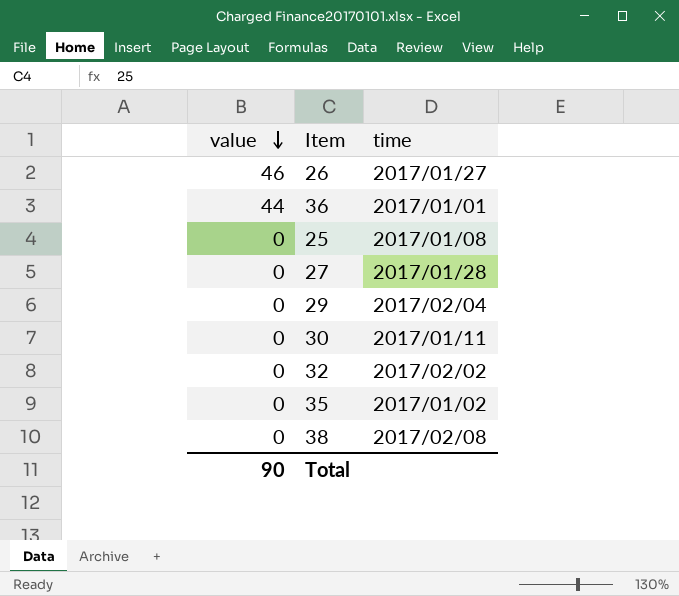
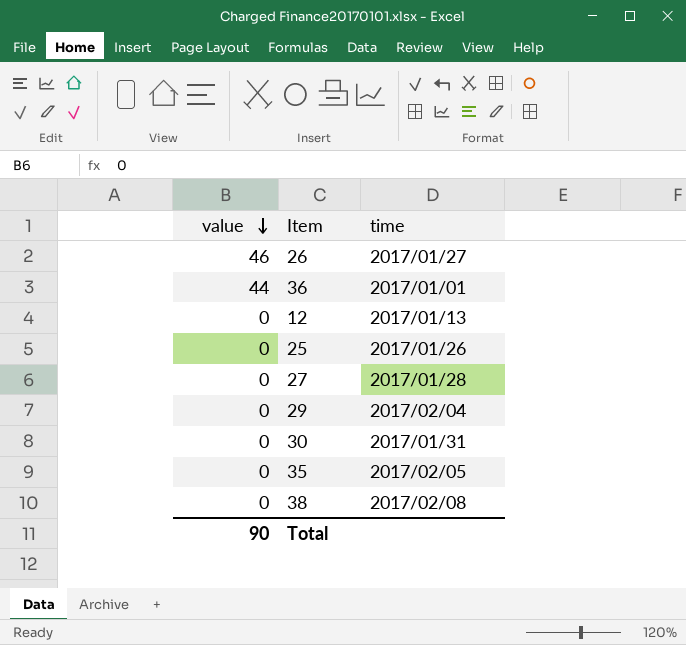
row 32: 0 | 2017/02/02 -> none
row 12: none -> 0 | 2017/01/13
25 | time: 2017/01/08 -> 2017/01/26
30 | time: 2017/01/11 -> 2017/01/31
35 | time: 2017/01/02 -> 2017/02/05

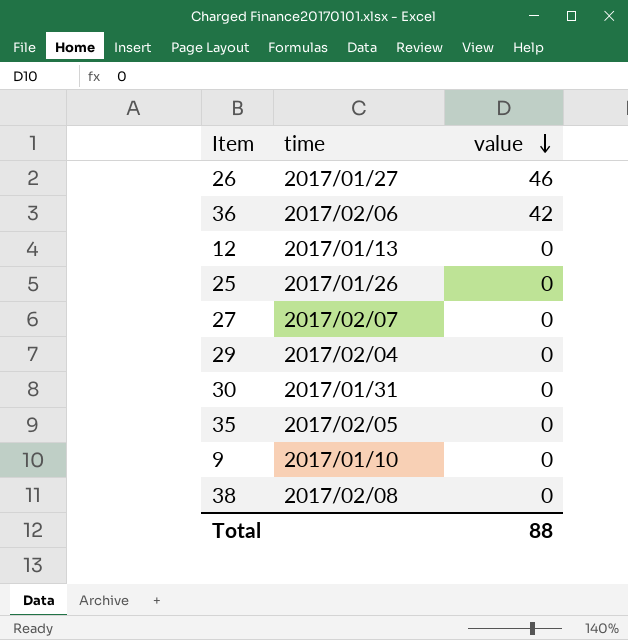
column value | position: 1 -> 3
36 | time: 2017/01/01 -> 2017/02/06
36 | value: 44 -> 42
27 | time: 2017/01/28 -> 2017/02/07
row 9: none -> 2017/01/10 | 0
Total | value: 90 -> 88

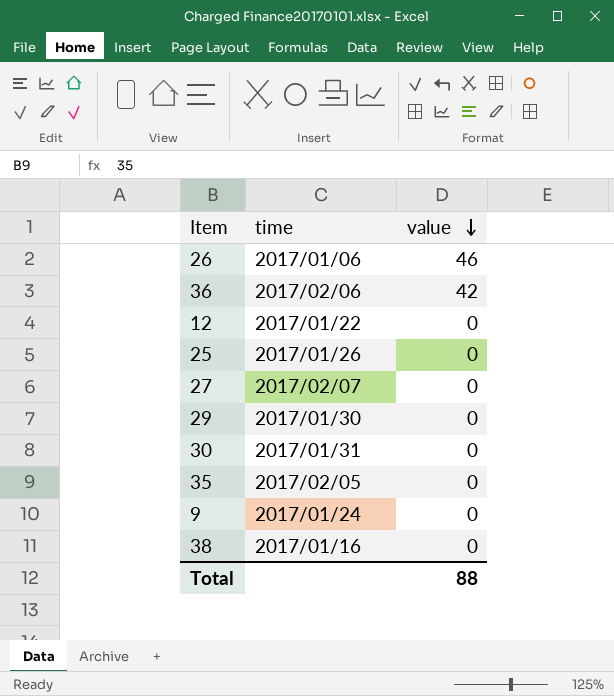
26 | time: 2017/01/27 -> 2017/01/06
12 | time: 2017/01/13 -> 2017/01/22
29 | time: 2017/02/04 -> 2017/01/30
9 | time: 2017/01/10 -> 2017/01/24
38 | time: 2017/02/08 -> 2017/01/16

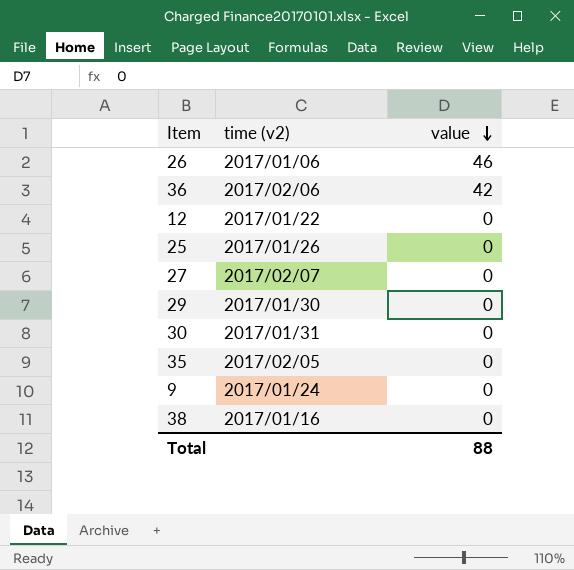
column name: time -> time (v2)

